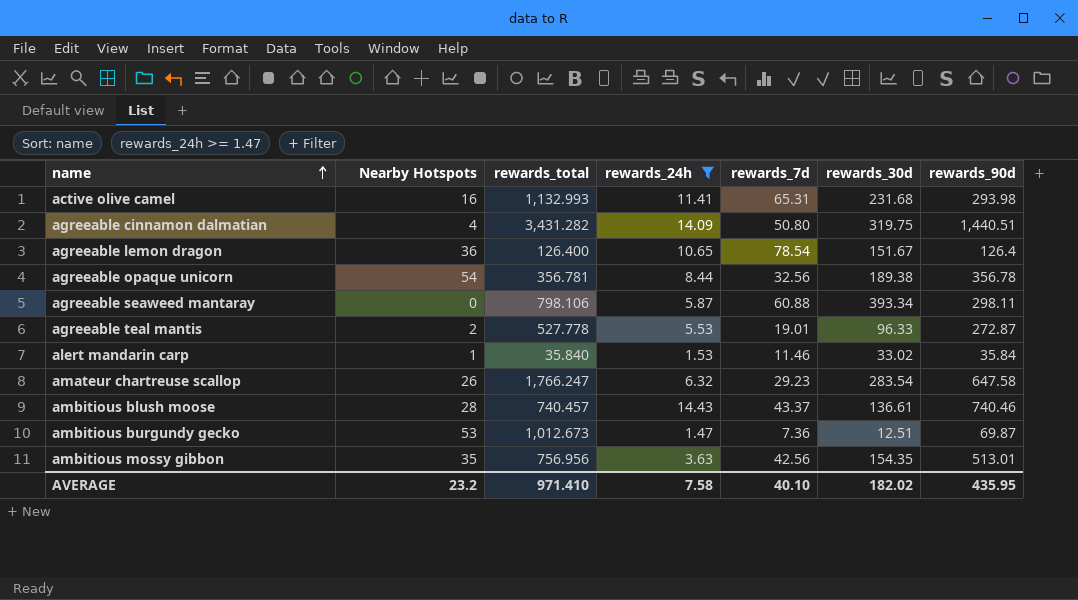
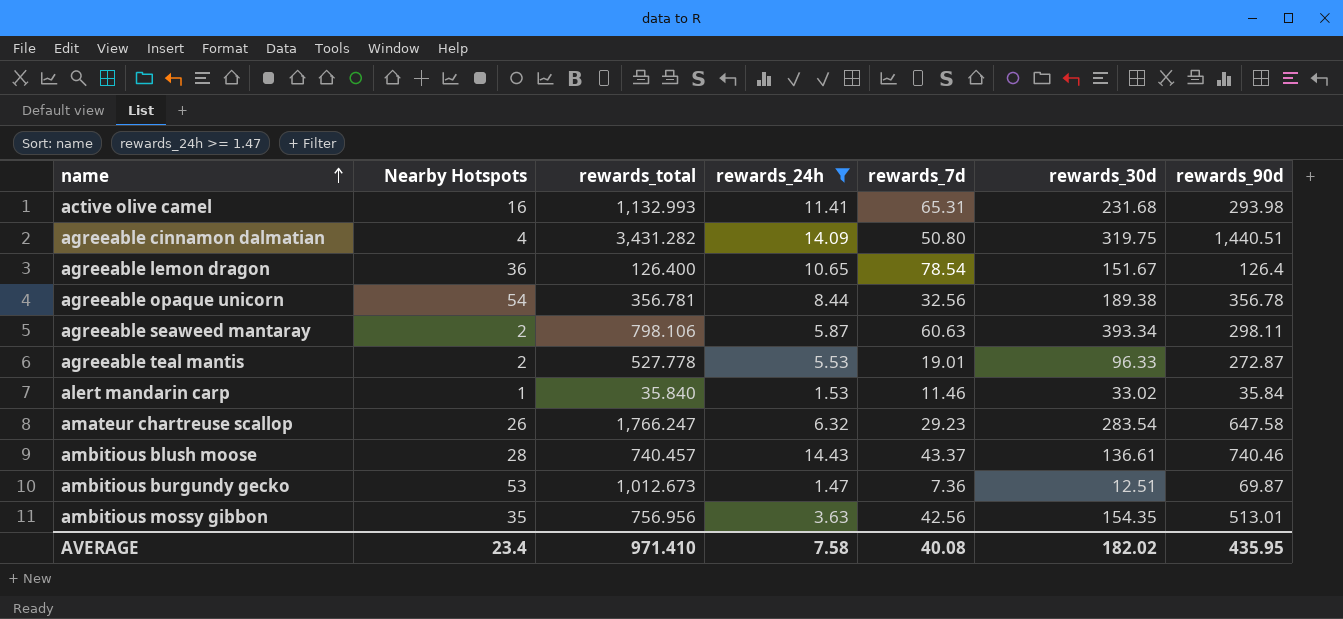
agreeable seaweed mantaray | Nearby Hotspots: 0 -> 2
agreeable seaweed mantaray | rewards_7d: 60.88 -> 60.63
AVERAGE | Nearby Hotspots: 23.2 -> 23.4
AVERAGE | rewards_7d: 40.10 -> 40.08

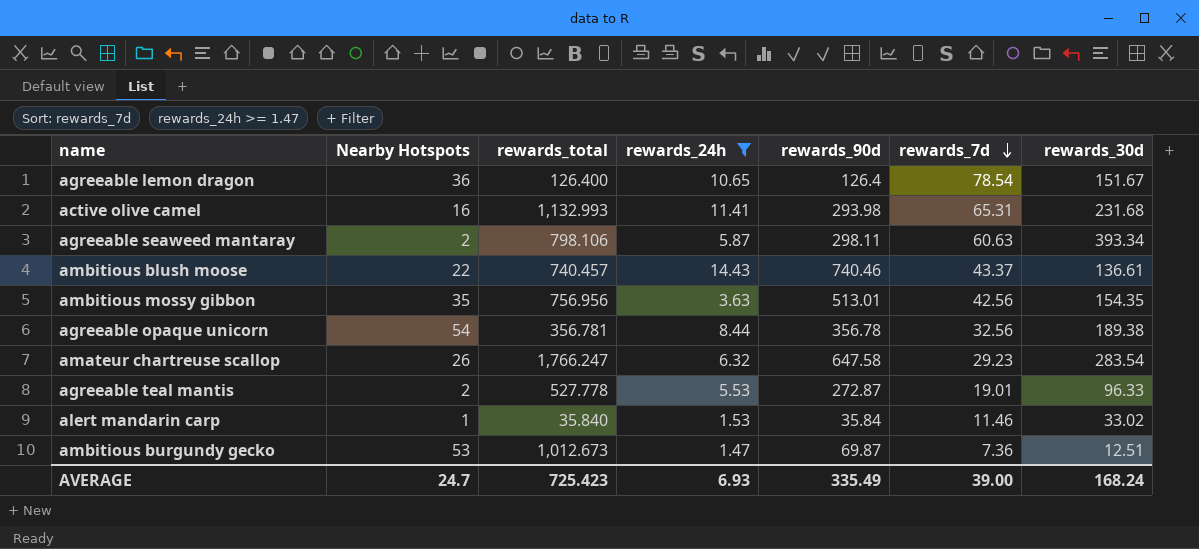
row order: name ascending -> rewards_7d descending
column rewards_90d | position: 7 -> 5
row agreeable cinnamon dalmatian: 4 | 3,431.282 | 14.09 | 50.80 | 319.75 | 1,440.51 -> none
ambitious blush moose | Nearby Hotspots: 28 -> 22
AVERAGE | Nearby Hotspots: 23.4 -> 24.7
AVERAGE | rewards_total: 971.410 -> 725.423
AVERAGE | rewards_24h: 7.58 -> 6.93
AVERAGE | rewards_90d: 435.95 -> 335.49
AVERAGE | rewards_7d: 40.08 -> 39.00
AVERAGE | rewards_30d: 182.02 -> 168.24

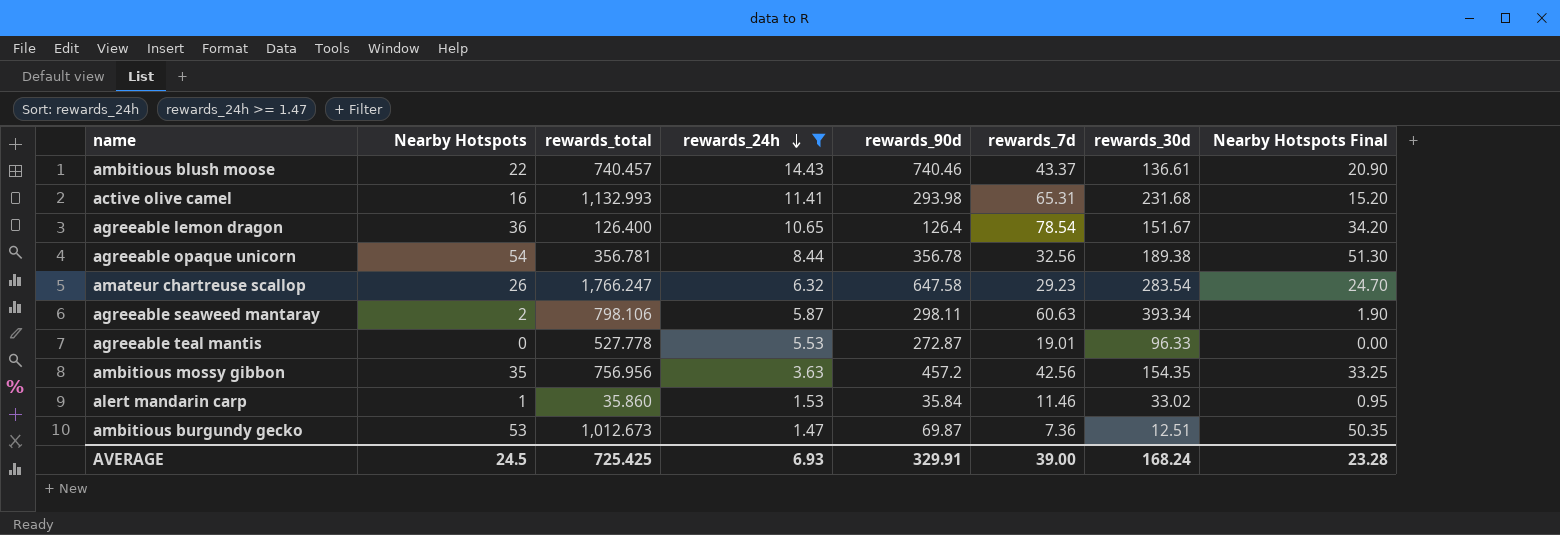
row order: rewards_7d descending -> rewards_24h descending
column Nearby Hotspots Final | formula: none -> [Nearby Hotspots] * 0.95
agreeable teal mantis | Nearby Hotspots: 2 -> 0
ambitious mossy gibbon | rewards_90d: 513.01 -> 457.2
alert mandarin carp | rewards_total: 35.840 -> 35.860
AVERAGE | Nearby Hotspots: 24.7 -> 24.5
AVERAGE | rewards_total: 725.423 -> 725.425
AVERAGE | rewards_90d: 335.49 -> 329.91

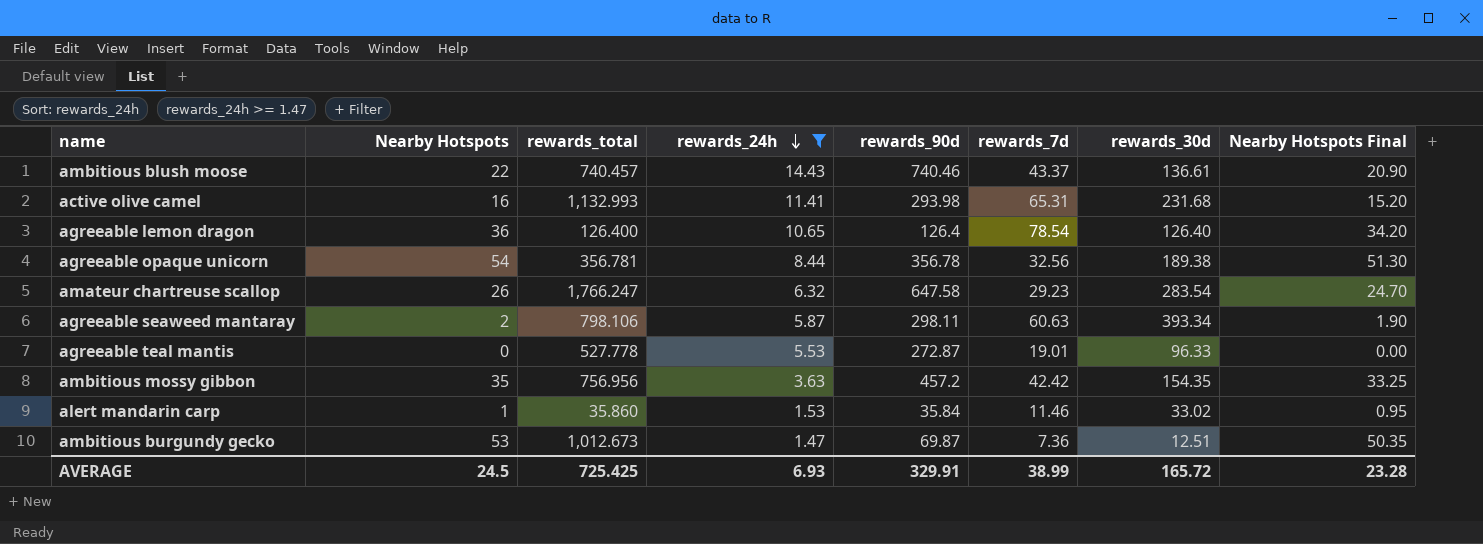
agreeable lemon dragon | rewards_30d: 151.67 -> 126.40
ambitious mossy gibbon | rewards_7d: 42.56 -> 42.42
AVERAGE | rewards_7d: 39.00 -> 38.99
AVERAGE | rewards_30d: 168.24 -> 165.72

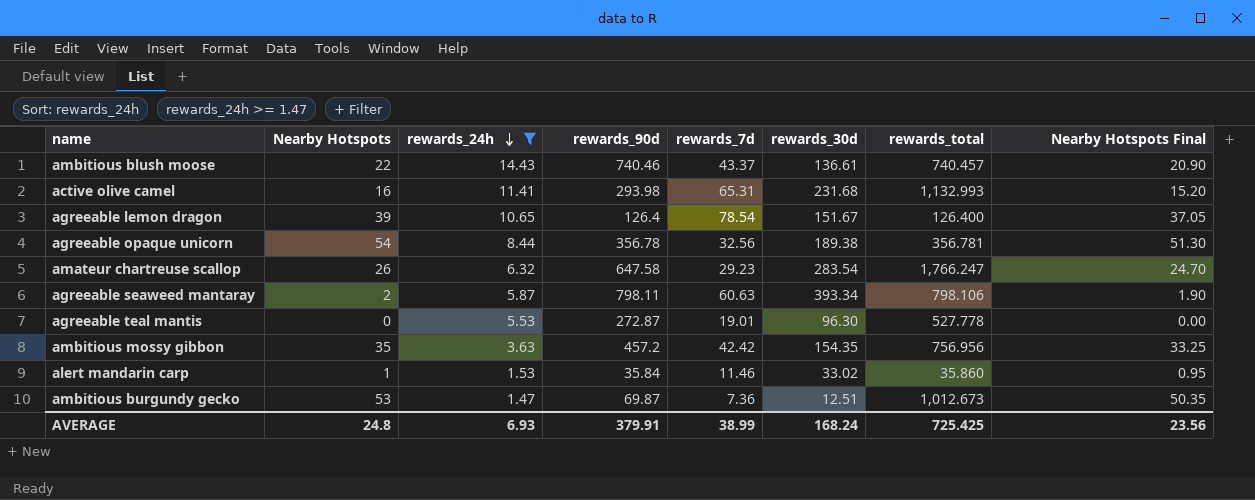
column rewards_total | position: 3 -> 7
agreeable lemon dragon | Nearby Hotspots: 36 -> 39
agreeable lemon dragon | rewards_30d: 126.40 -> 151.67
agreeable lemon dragon | Nearby Hotspots Final: 34.20 -> 37.05
agreeable seaweed mantaray | rewards_90d: 298.11 -> 798.11
agreeable teal mantis | rewards_30d: 96.33 -> 96.30
AVERAGE | Nearby Hotspots: 24.5 -> 24.8
AVERAGE | rewards_90d: 329.91 -> 379.91
AVERAGE | rewards_30d: 165.72 -> 168.24
AVERAGE | Nearby Hotspots Final: 23.28 -> 23.56

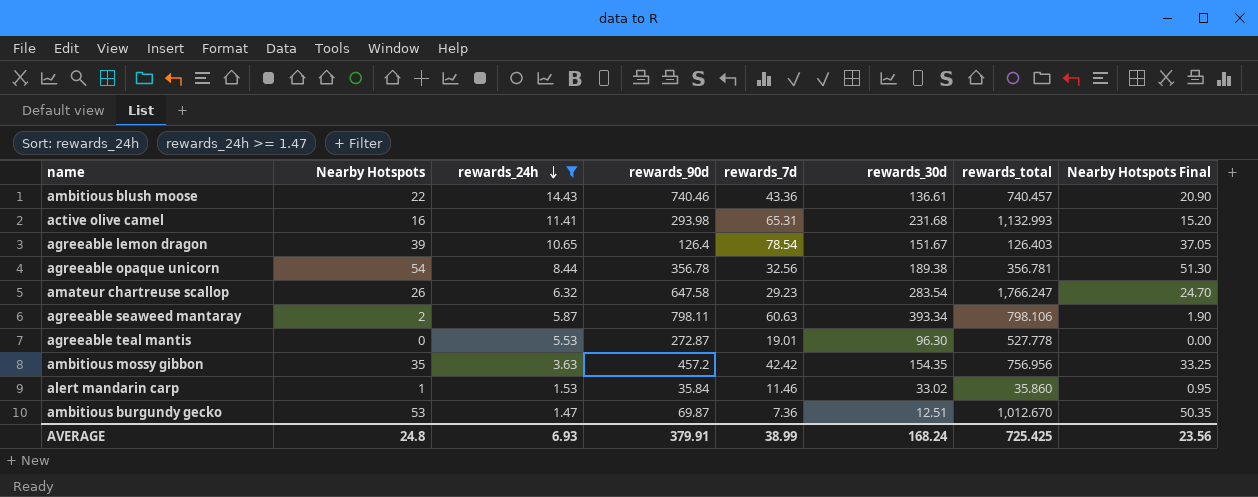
ambitious blush moose | rewards_7d: 43.37 -> 43.36
agreeable lemon dragon | rewards_total: 126.400 -> 126.403
ambitious burgundy gecko | rewards_total: 1,012.673 -> 1,012.670

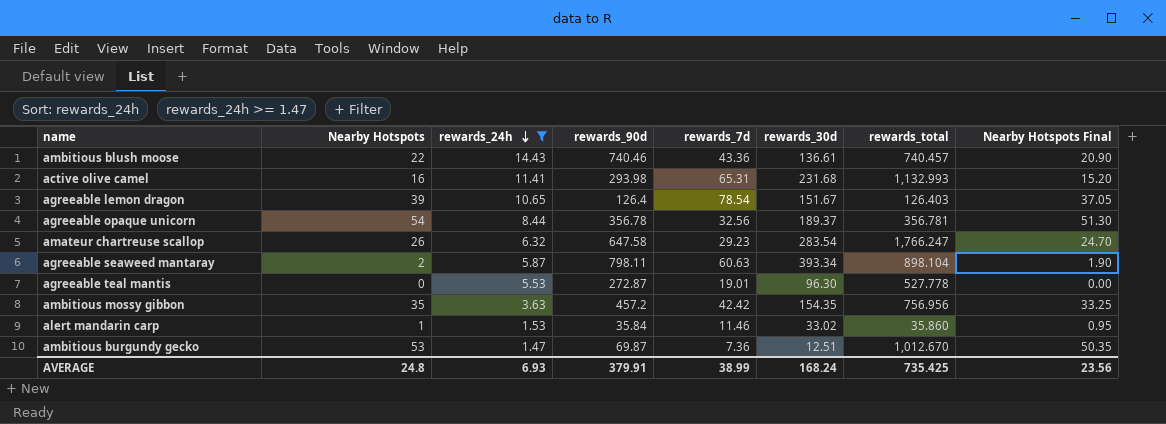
agreeable opaque unicorn | rewards_30d: 189.38 -> 189.37
agreeable seaweed mantaray | rewards_total: 798.106 -> 898.104
AVERAGE | rewards_total: 725.425 -> 735.425

